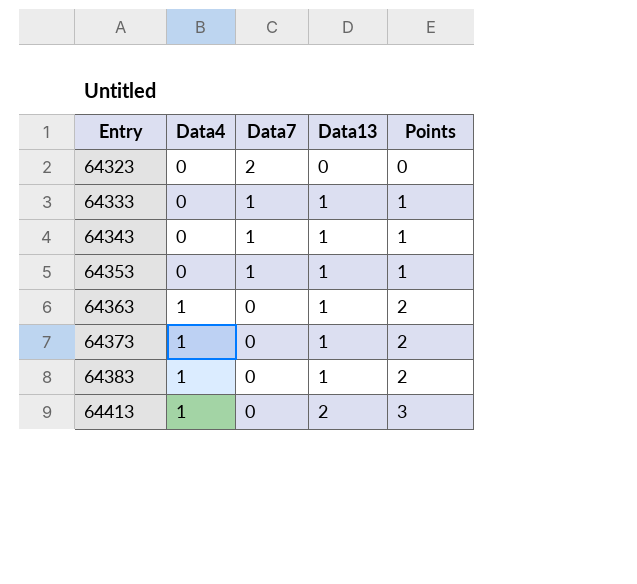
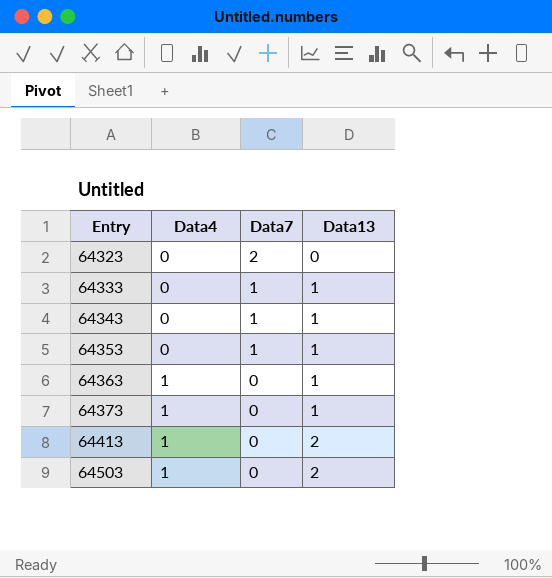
column Points | formula: [Data4] + [Data13] -> none
row 64383: 1 | 0 | 1 | 2 -> none
row 64503: none -> 1 | 0 | 2

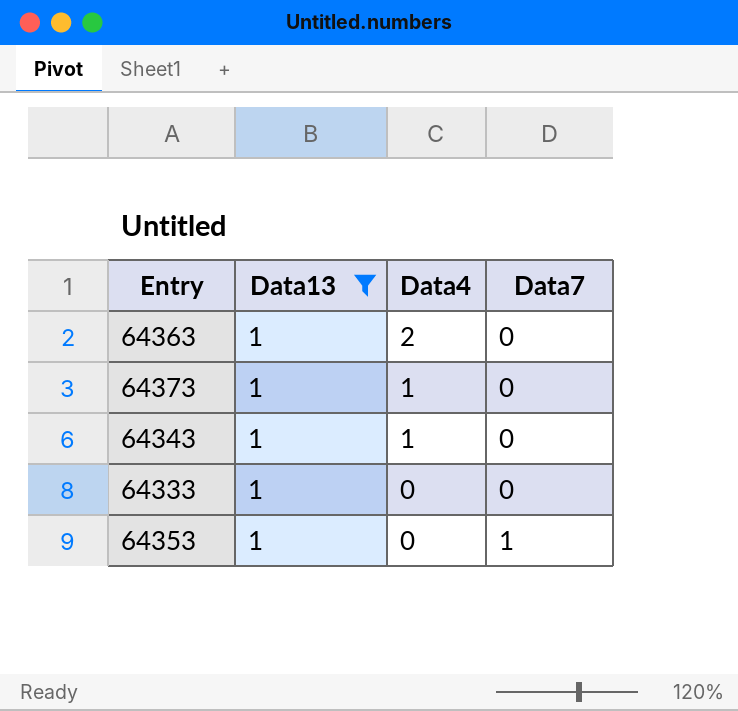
filter: none -> Data13 = 1
row order: Entry ascending -> Data4 descending
column Data13 | position: 4 -> 2
64363 | Data4: 1 -> 2
64343 | Data4: 0 -> 1
64343 | Data7: 1 -> 0
64333 | Data7: 1 -> 0

